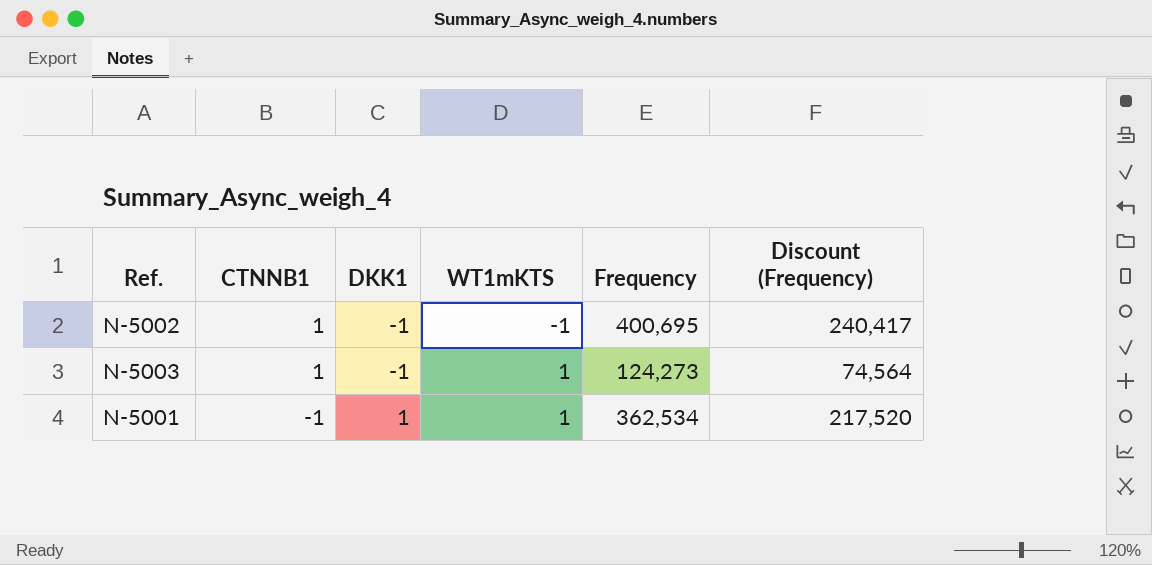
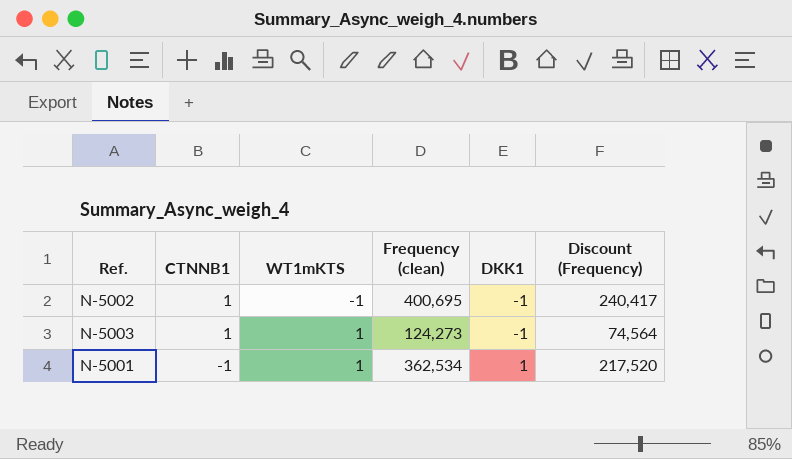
column name: Frequency -> Frequency (clean)
column DKK1 | position: 3 -> 5

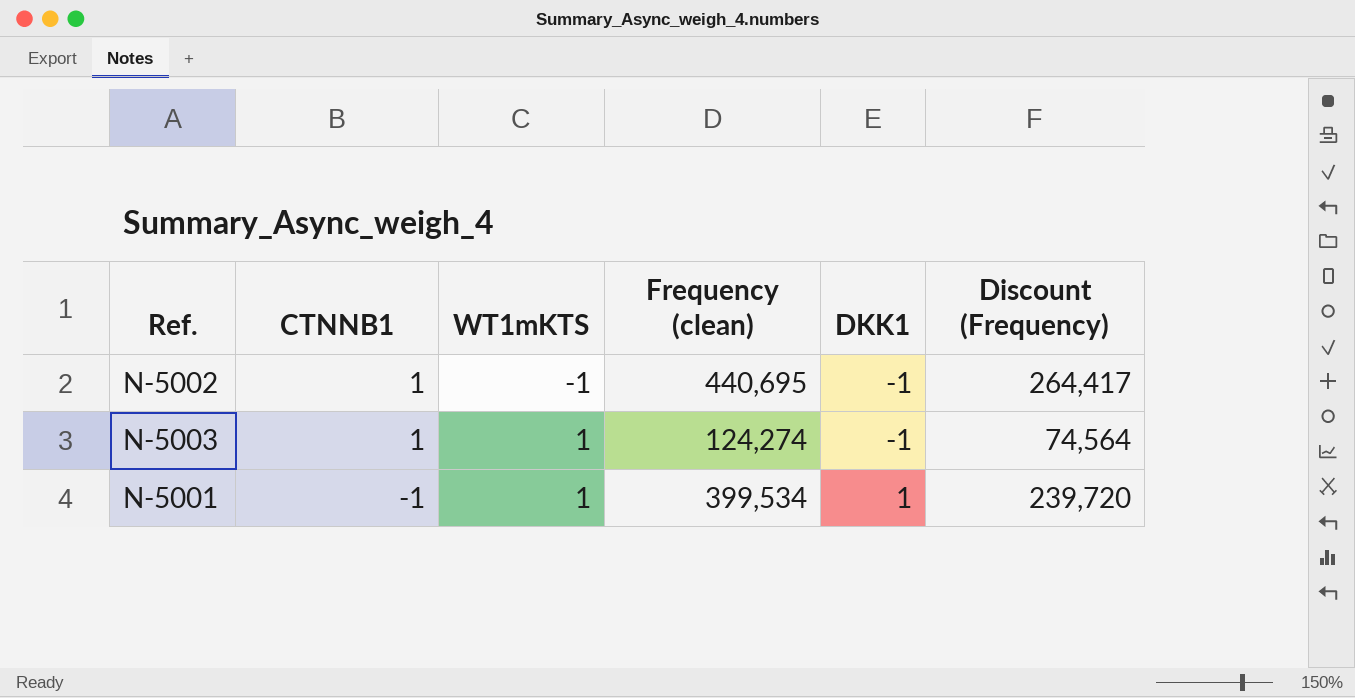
N-5002 | Frequency (clean): 400,695 -> 440,695
N-5002 | Discount (Frequency): 240,417 -> 264,417
N-5003 | Frequency (clean): 124,273 -> 124,274
N-5001 | Frequency (clean): 362,534 -> 399,534
N-5001 | Discount (Frequency): 217,520 -> 239,720

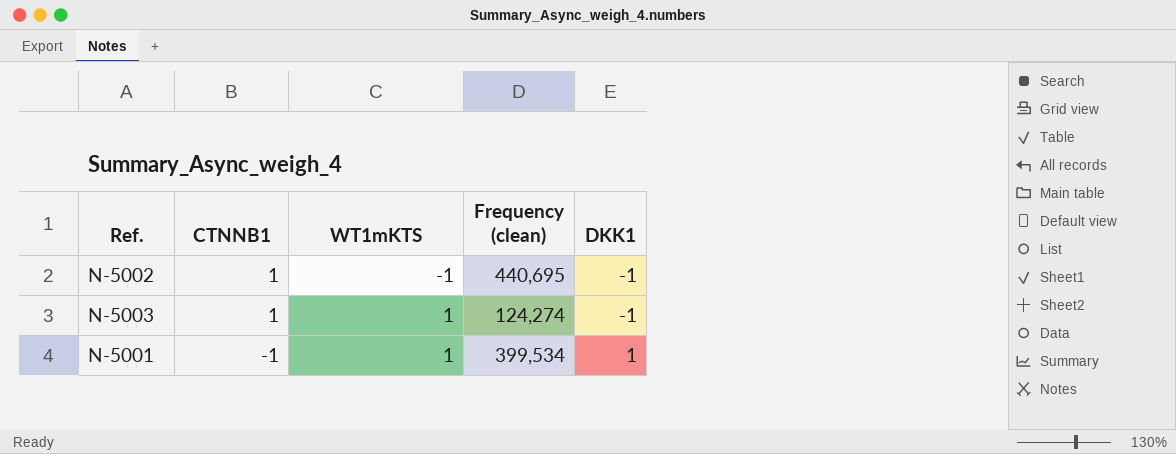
column Discount (Frequency) | formula: [Frequency (clean)] * 0.6 -> none

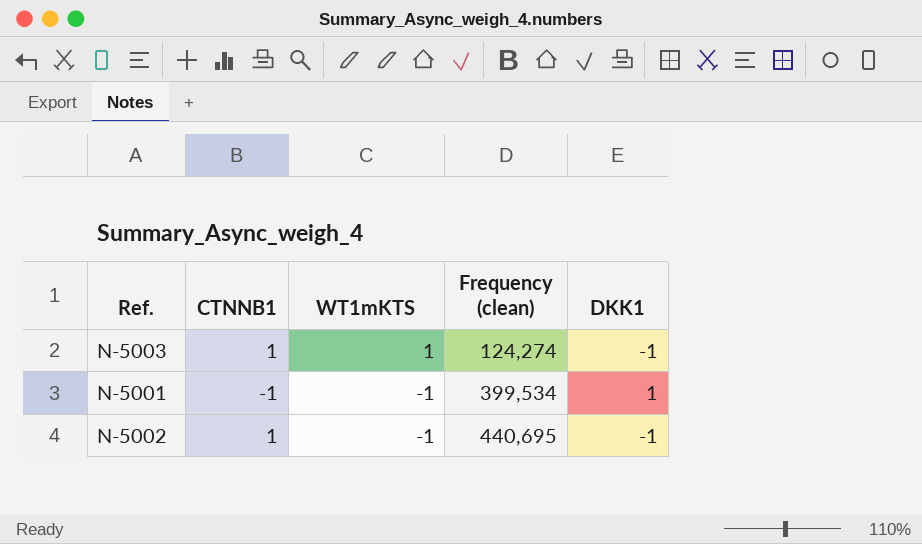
row order: CTNNB1 descending -> WT1mKTS descending
N-5001 | WT1mKTS: 1 -> -1

